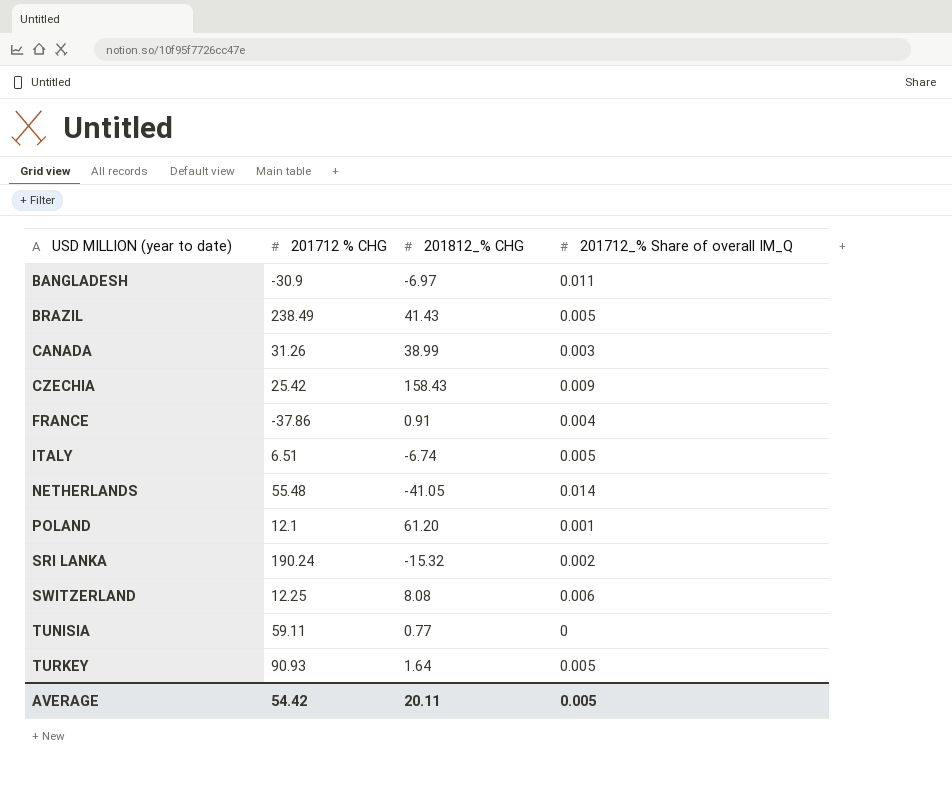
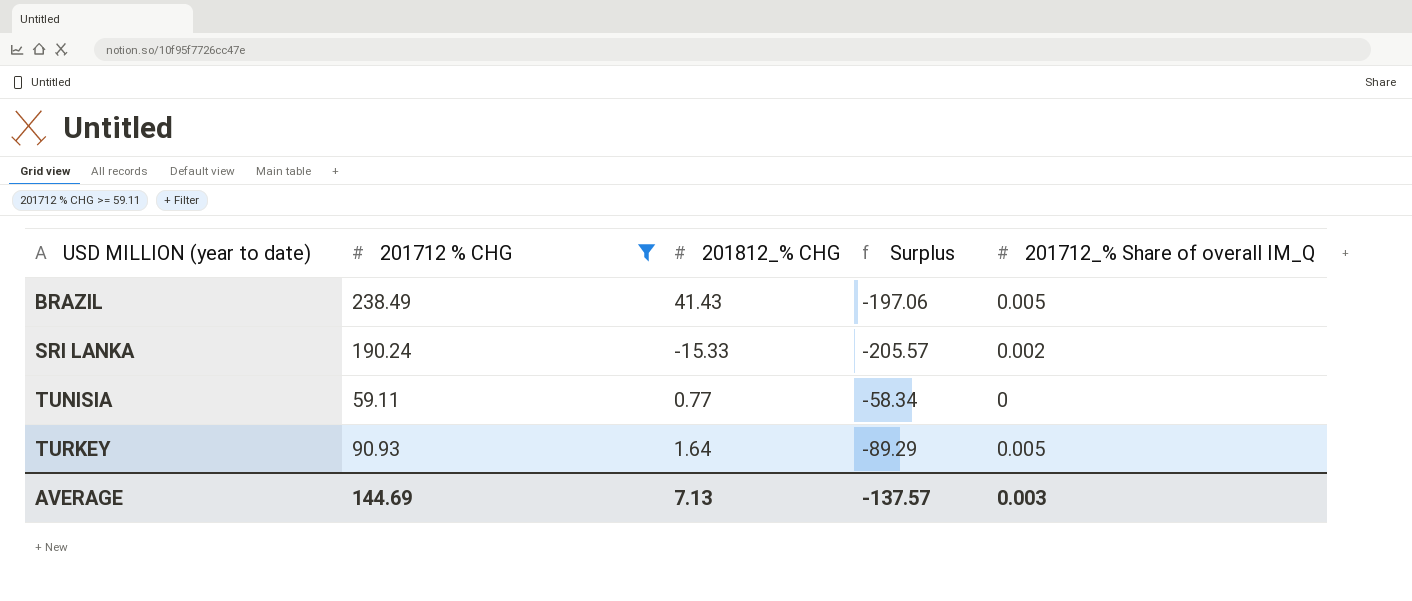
filter: none -> 201712 % CHG >= 59.11
column Surplus | formula: none -> [201812_% CHG] - [201712 % CHG]
SRI LANKA | 201812_% CHG: -15.32 -> -15.33
AVERAGE | 201712 % CHG: 54.42 -> 144.69
AVERAGE | 201812_% CHG: 20.11 -> 7.13
AVERAGE | 201712_% Share of overall IM_Q: 0.005 -> 0.003

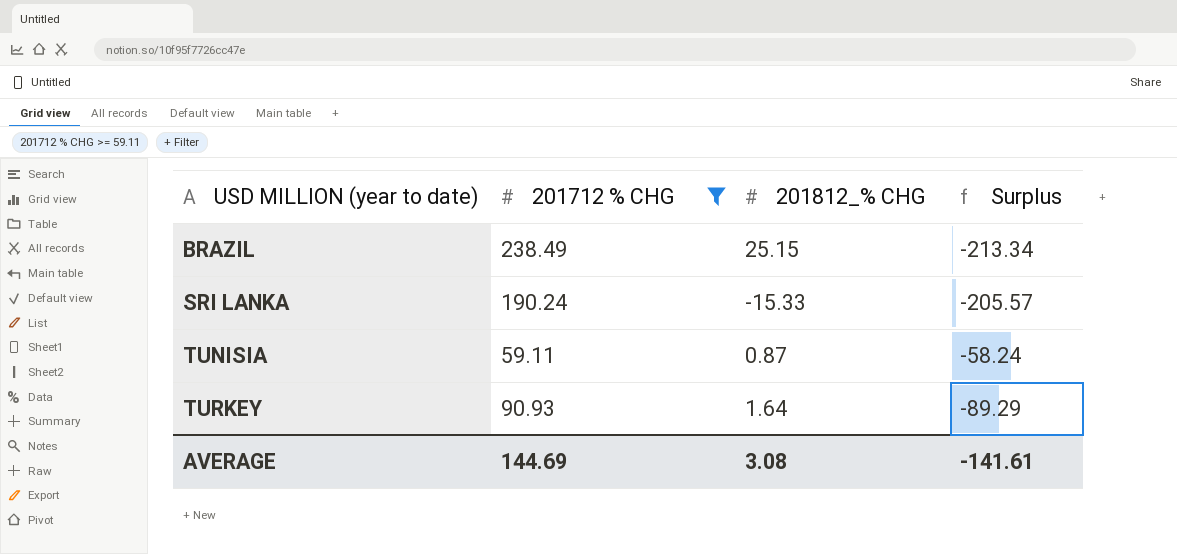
column 201712_% Share of overall IM_Q | position: 5 -> none
BRAZIL | 201812_% CHG: 41.43 -> 25.15
BRAZIL | Surplus: -197.06 -> -213.34
TUNISIA | 201812_% CHG: 0.77 -> 0.87
TUNISIA | Surplus: -58.34 -> -58.24
AVERAGE | 201812_% CHG: 7.13 -> 3.08
AVERAGE | Surplus: -137.57 -> -141.61

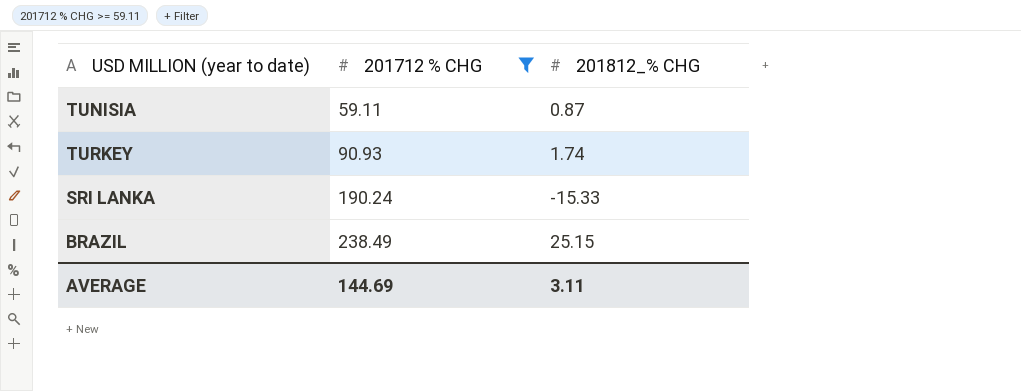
row order: USD MILLION (year to date) ascending -> 201712 % CHG ascending
column Surplus | formula: [201812_% CHG] - [201712 % CHG] -> none
TURKEY | 201812_% CHG: 1.64 -> 1.74
AVERAGE | 201812_% CHG: 3.08 -> 3.11

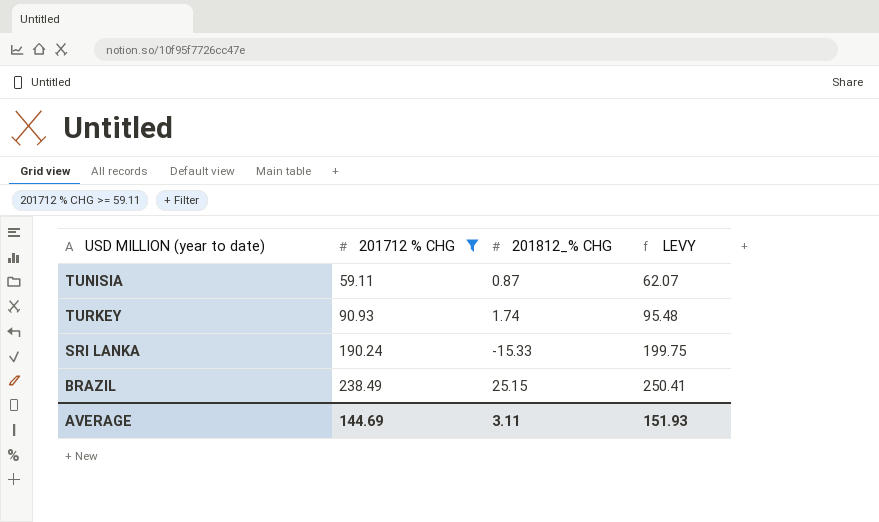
column LEVY | formula: none -> [201712 % CHG] * 1.05

